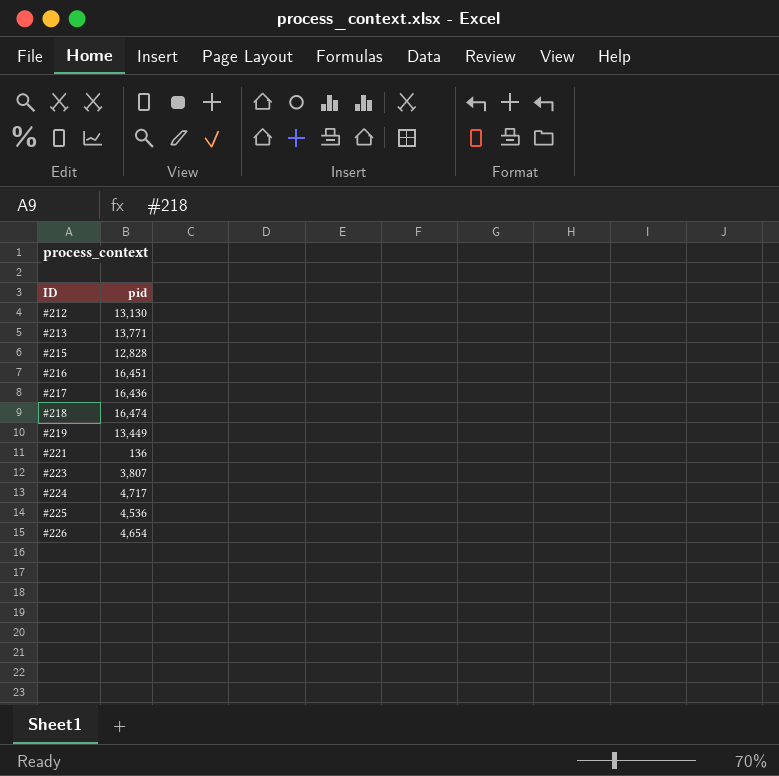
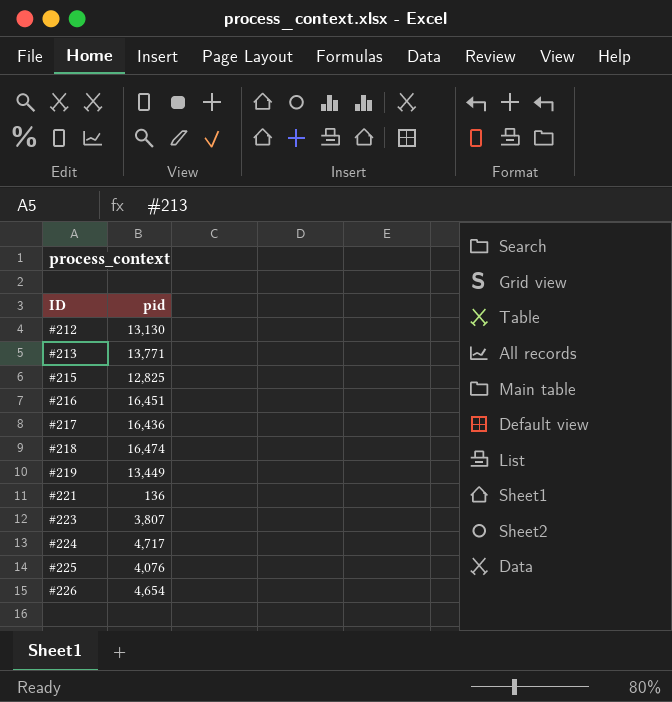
#215 | pid: 12,828 -> 12,825
#225 | pid: 4,536 -> 4,076

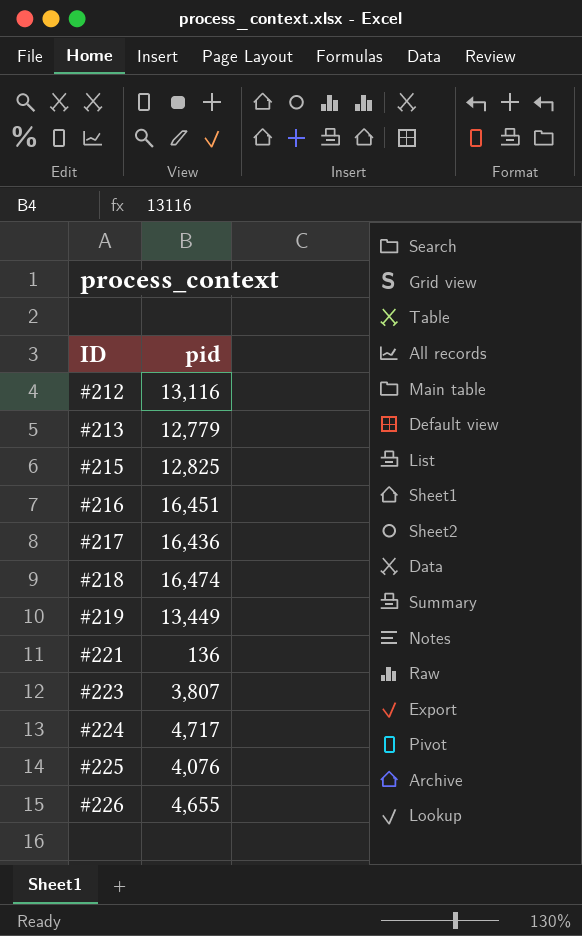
#212 | pid: 13,130 -> 13,116
#213 | pid: 13,771 -> 12,779
#226 | pid: 4,654 -> 4,655

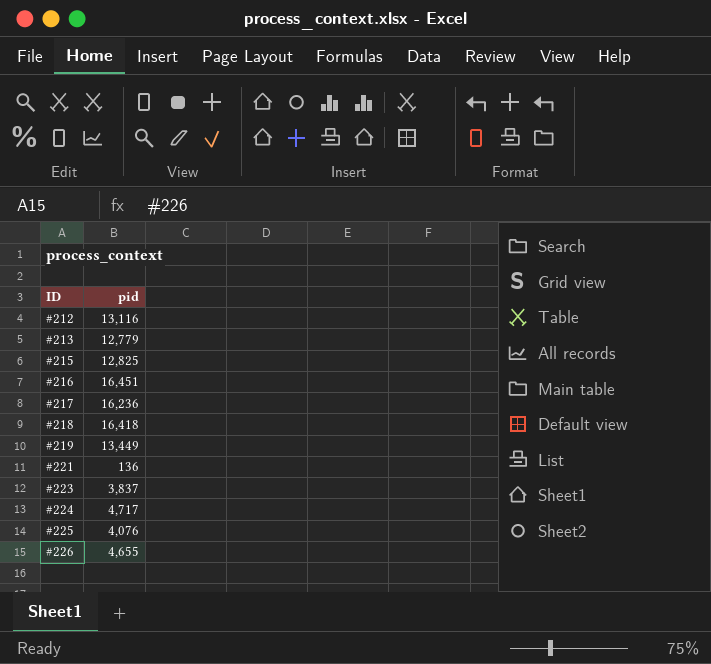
#217 | pid: 16,436 -> 16,236
#218 | pid: 16,474 -> 16,418
#223 | pid: 3,807 -> 3,837

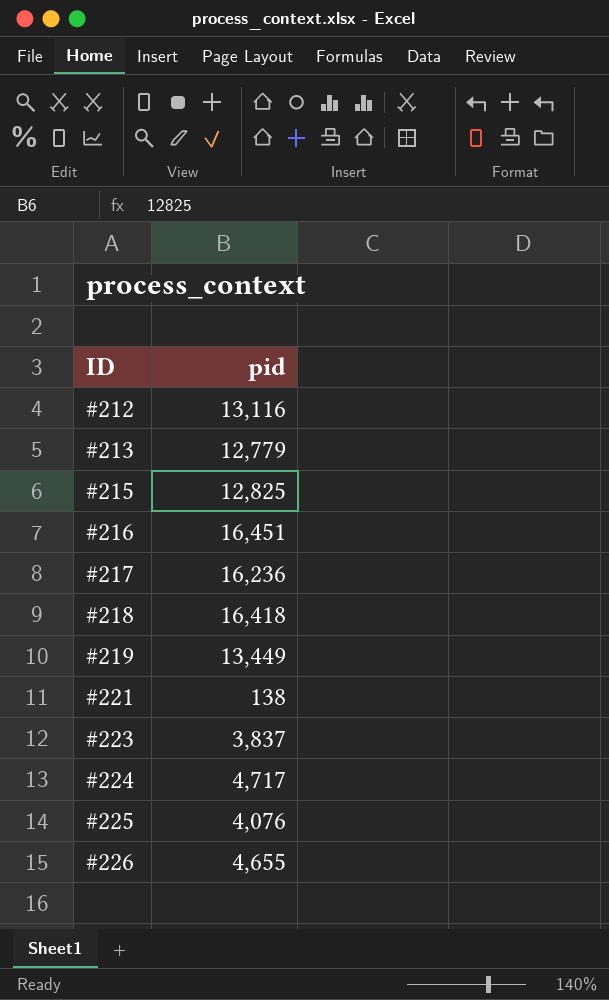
#221 | pid: 136 -> 138

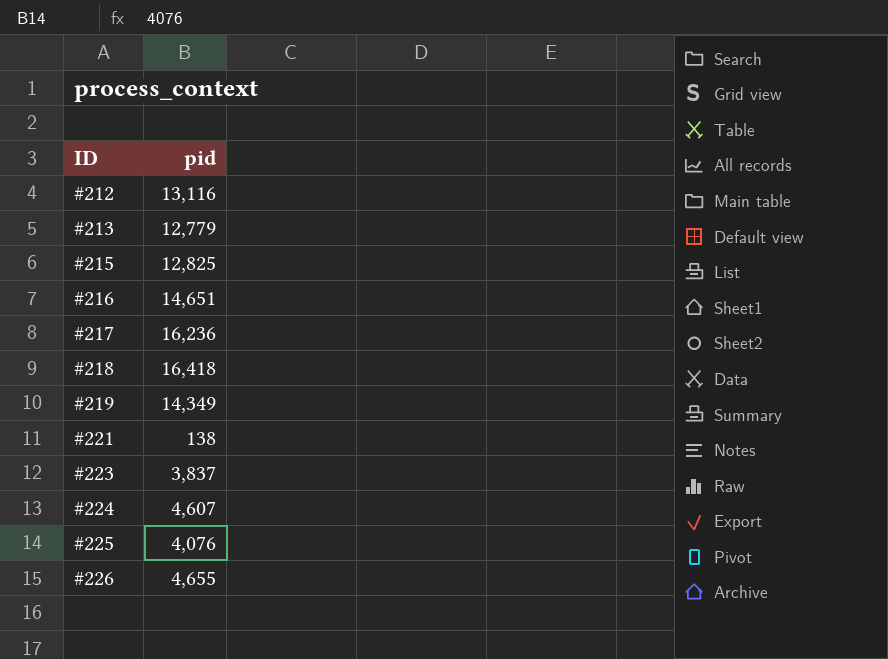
#216 | pid: 16,451 -> 14,651
#219 | pid: 13,449 -> 14,349
#224 | pid: 4,717 -> 4,607

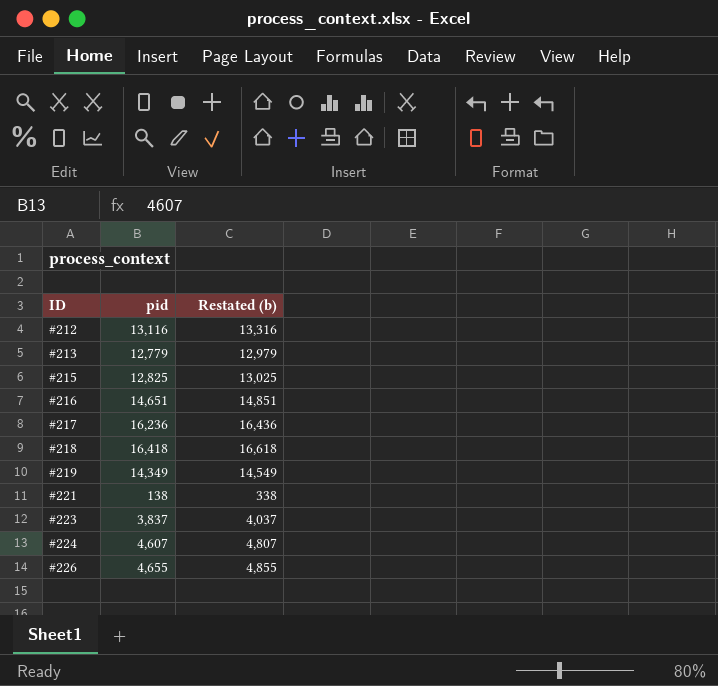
column Restated (b) | formula: none -> [pid] + 200
row #225: 4,076 -> none

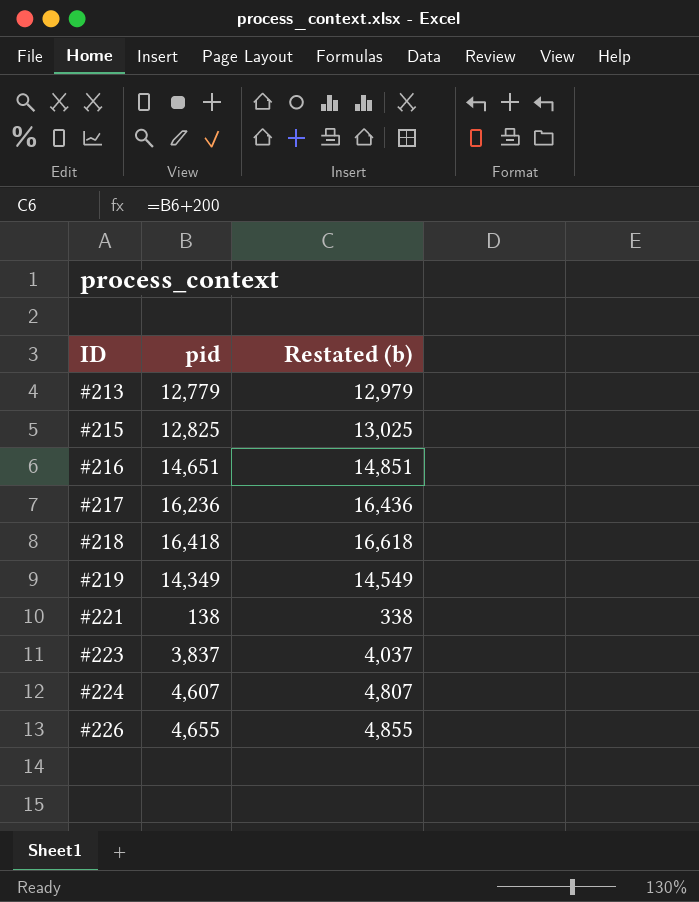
row #212: 13,116 | 13,316 -> none

